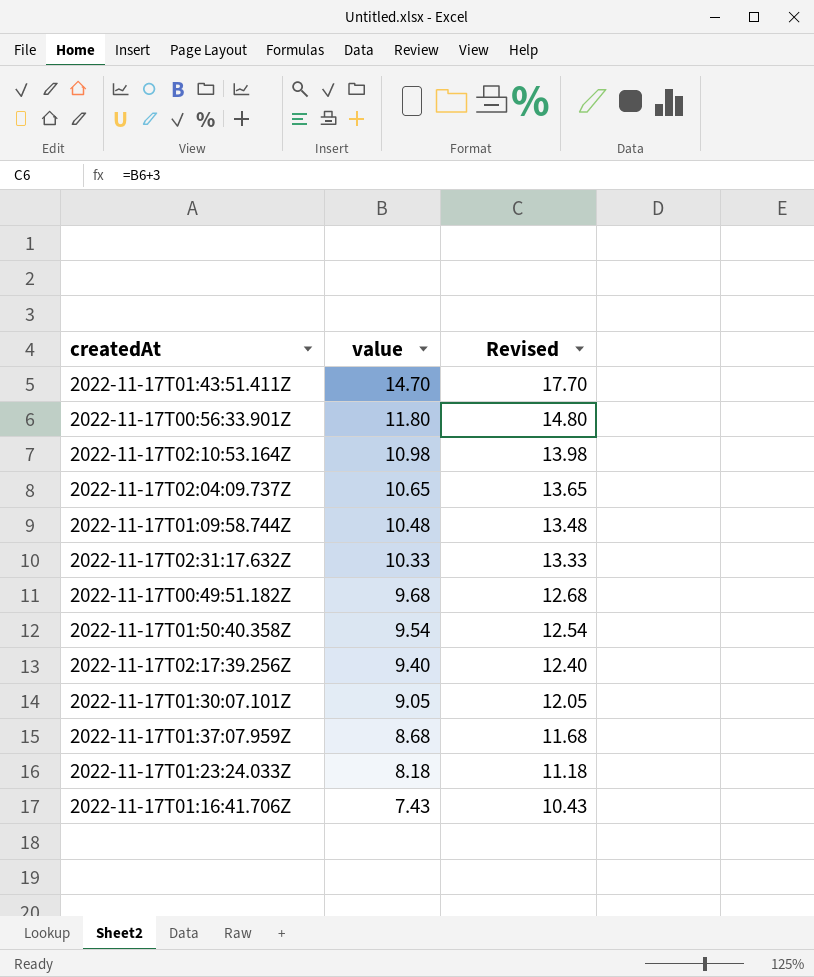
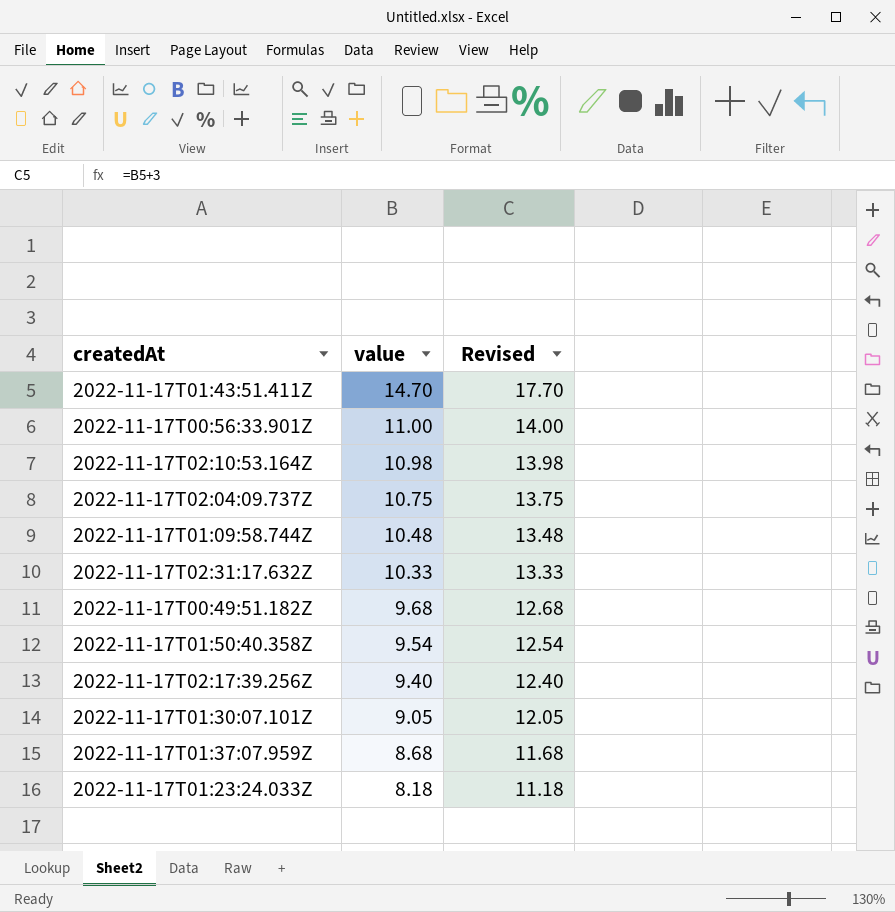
row 2022-11-17T01:16:41.706Z: 7.43 | 10.43 -> none
2022-11-17T00:56:33.901Z | value: 11.80 -> 11.00
2022-11-17T00:56:33.901Z | Revised: 14.80 -> 14.00
2022-11-17T02:04:09.737Z | value: 10.65 -> 10.75
2022-11-17T02:04:09.737Z | Revised: 13.65 -> 13.75

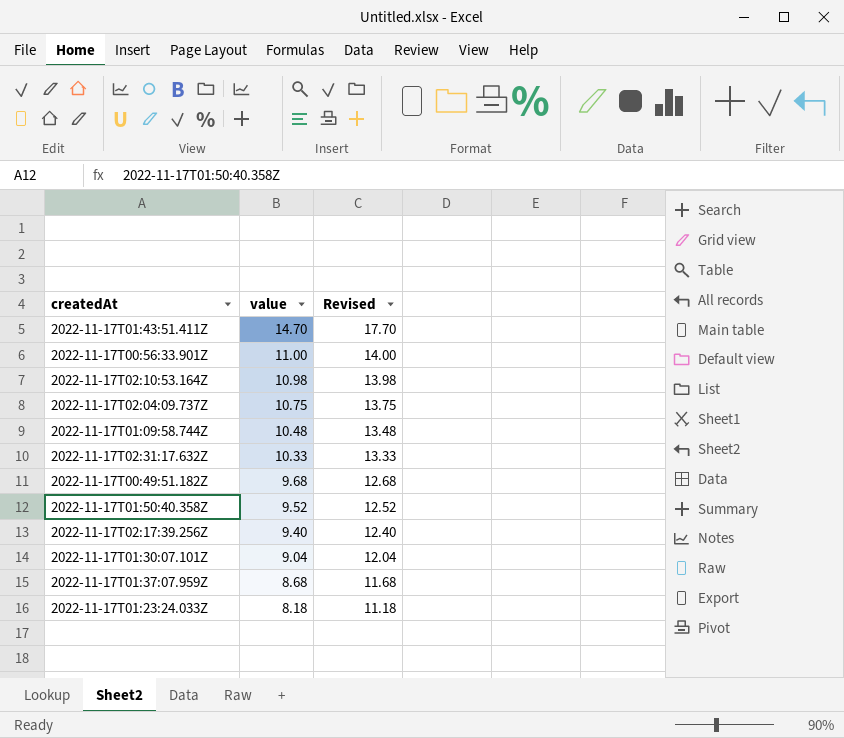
2022-11-17T01:50:40.358Z | value: 9.54 -> 9.52
2022-11-17T01:50:40.358Z | Revised: 12.54 -> 12.52
2022-11-17T01:30:07.101Z | value: 9.05 -> 9.04
2022-11-17T01:30:07.101Z | Revised: 12.05 -> 12.04

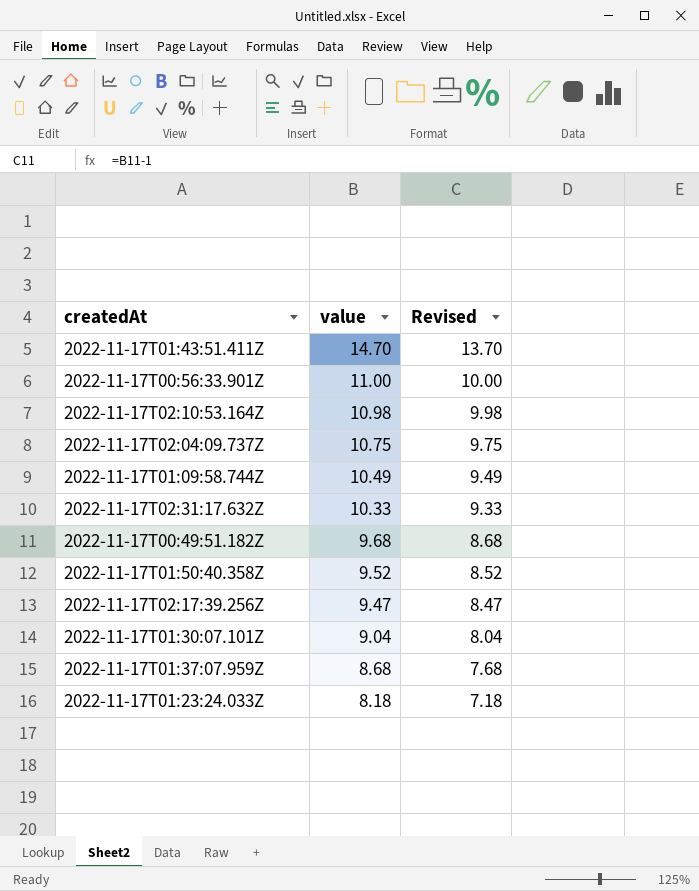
column Revised | formula: [value] + 3 -> [value] - 1
2022-11-17T01:09:58.744Z | value: 10.48 -> 10.49
2022-11-17T02:17:39.256Z | value: 9.40 -> 9.47

